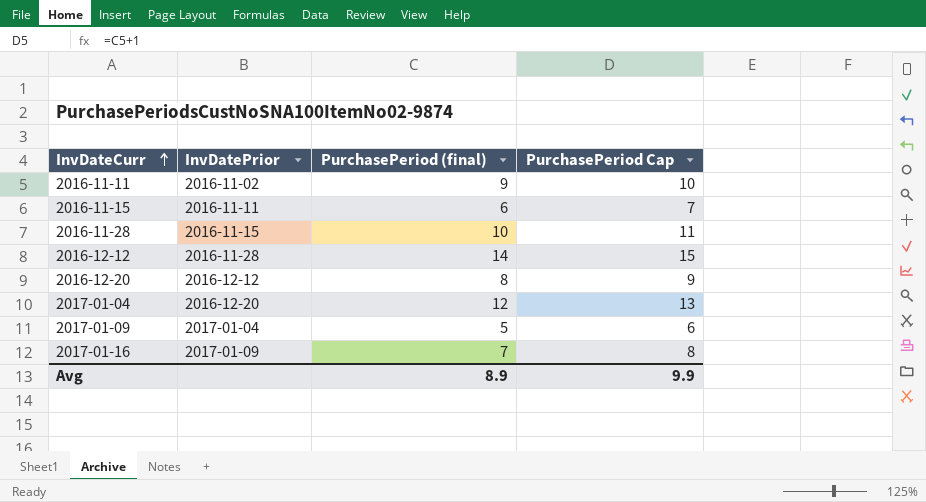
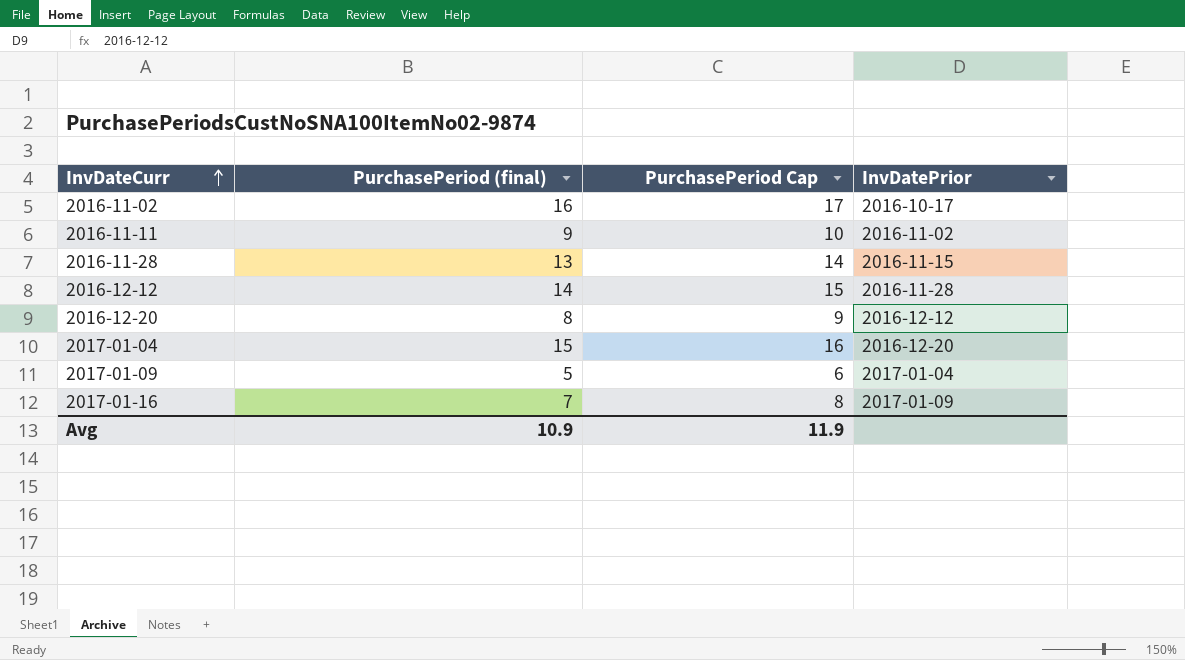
column InvDatePrior | position: 2 -> 4
row 2016-11-15: 2016-11-11 | 6 | 7 -> none
row 2016-11-02: none -> 16 | 17 | 2016-10-17
2016-11-28 | PurchasePeriod (final): 10 -> 13
2016-11-28 | PurchasePeriod Cap: 11 -> 14
2017-01-04 | PurchasePeriod (final): 12 -> 15
2017-01-04 | PurchasePeriod Cap: 13 -> 16
Avg | PurchasePeriod (final): 8.9 -> 10.9
Avg | PurchasePeriod Cap: 9.9 -> 11.9

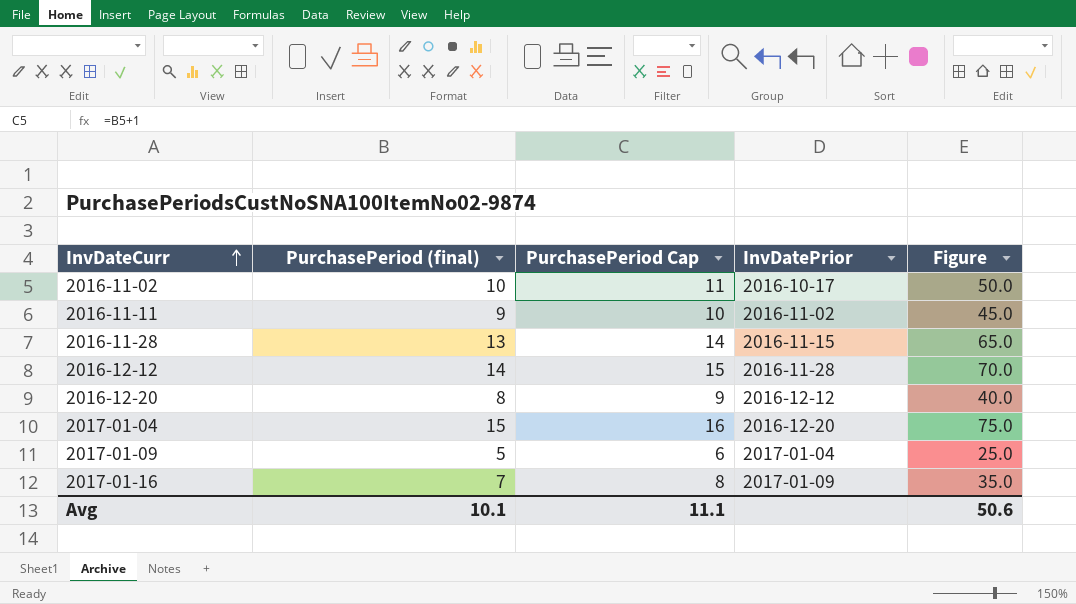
column Figure | formula: none -> [PurchasePeriod (final)] * 5
2016-11-02 | PurchasePeriod (final): 16 -> 10
2016-11-02 | PurchasePeriod Cap: 17 -> 11
Avg | PurchasePeriod (final): 10.9 -> 10.1
Avg | PurchasePeriod Cap: 11.9 -> 11.1

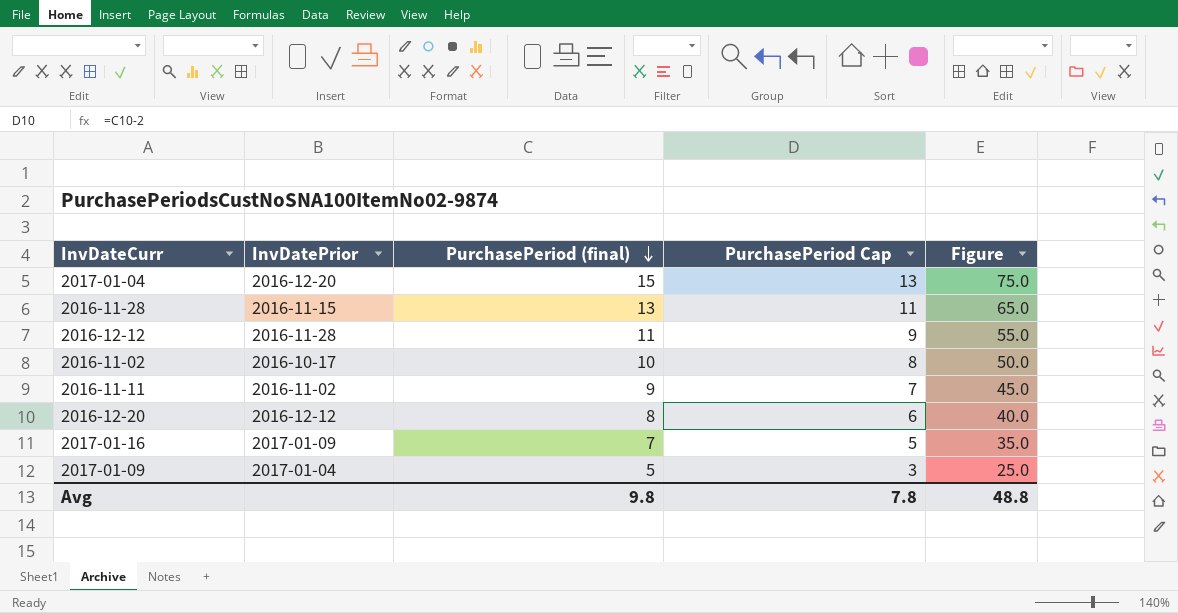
row order: InvDateCurr ascending -> PurchasePeriod (final) descending
column InvDatePrior | position: 4 -> 2
column PurchasePeriod Cap | formula: [PurchasePeriod (final)] + 1 -> [PurchasePeriod (final)] - 2
2016-12-12 | PurchasePeriod (final): 14 -> 11
2016-12-12 | Figure: 70.0 -> 55.0
Avg | PurchasePeriod (final): 10.1 -> 9.8
Avg | PurchasePeriod Cap: 11.1 -> 7.8
Avg | Figure: 50.6 -> 48.8

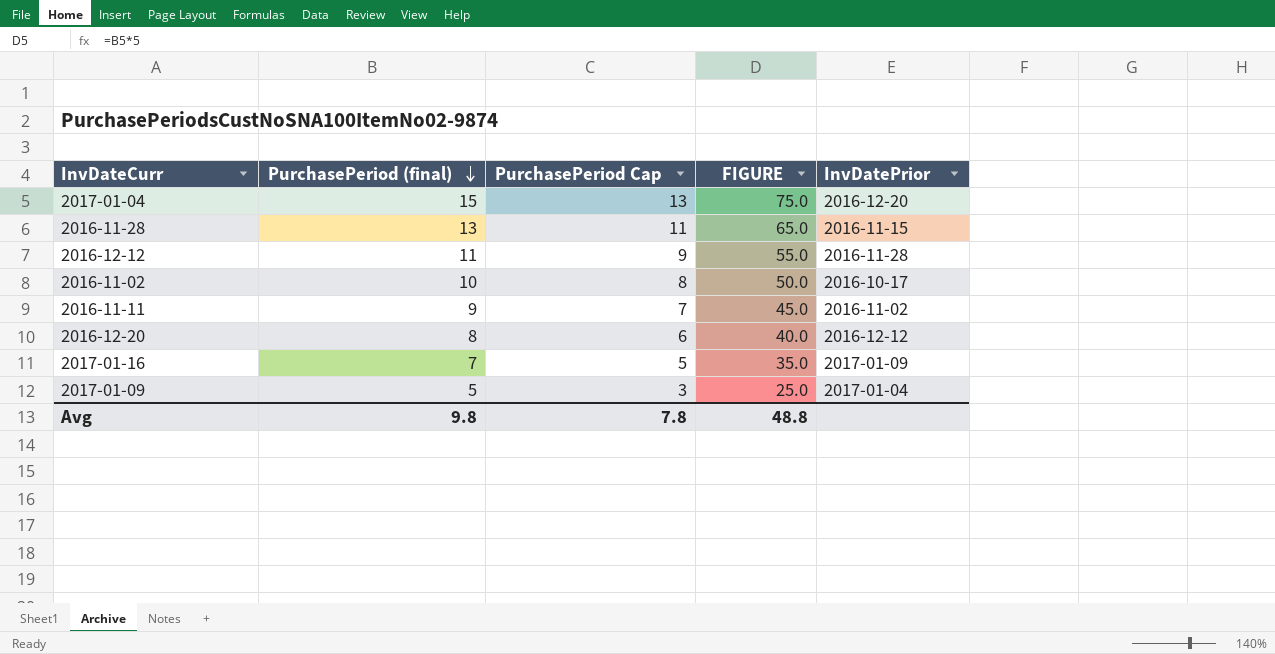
column name: Figure -> FIGURE
column InvDatePrior | position: 2 -> 5

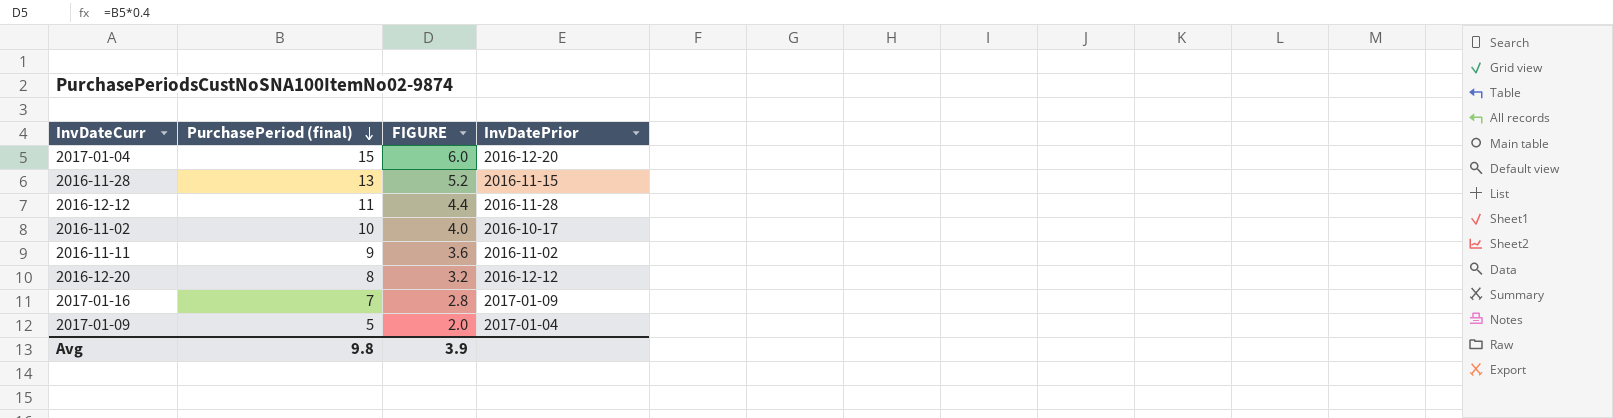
column PurchasePeriod Cap | formula: [PurchasePeriod (final)] - 2 -> none
column FIGURE | formula: [PurchasePeriod (final)] * 5 -> [PurchasePeriod (final)] * 0.4
Avg | FIGURE: 48.8 -> 3.9

